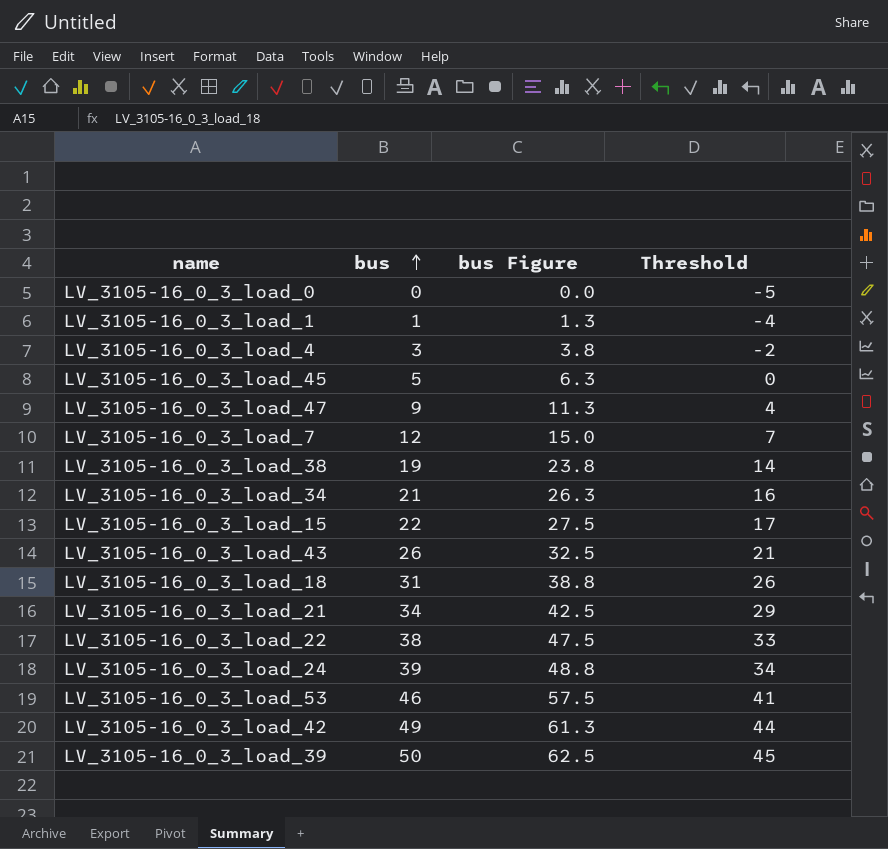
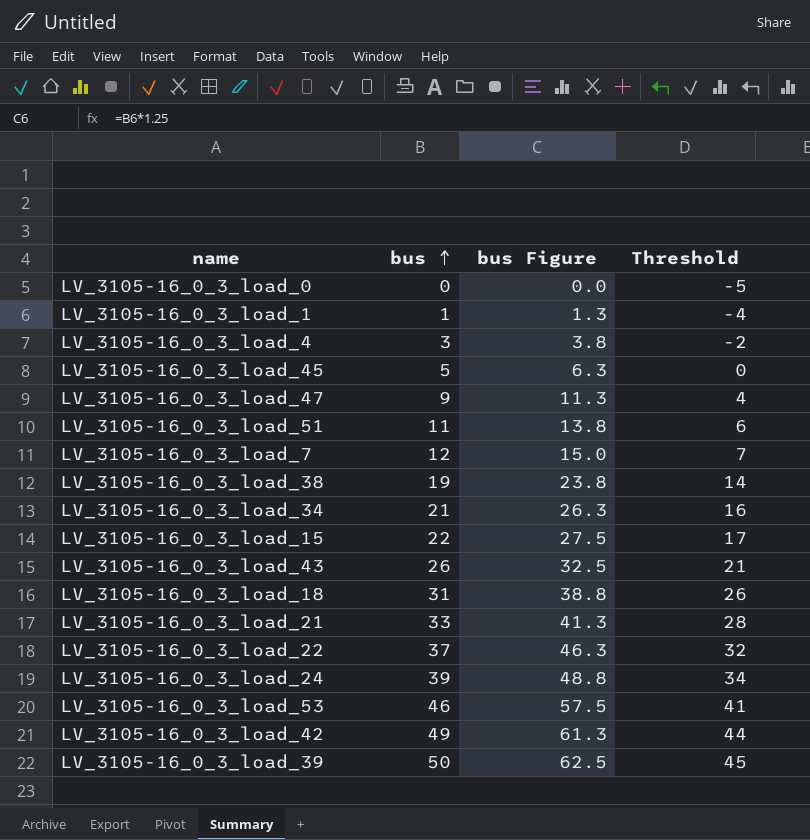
row LV_3105-16_0_3_load_51: none -> 11 | 13.8 | 6
LV_3105-16_0_3_load_21 | bus: 34 -> 33
LV_3105-16_0_3_load_21 | bus Figure: 42.5 -> 41.3
LV_3105-16_0_3_load_21 | Threshold: 29 -> 28
LV_3105-16_0_3_load_22 | bus: 38 -> 37
LV_3105-16_0_3_load_22 | bus Figure: 47.5 -> 46.3
LV_3105-16_0_3_load_22 | Threshold: 33 -> 32

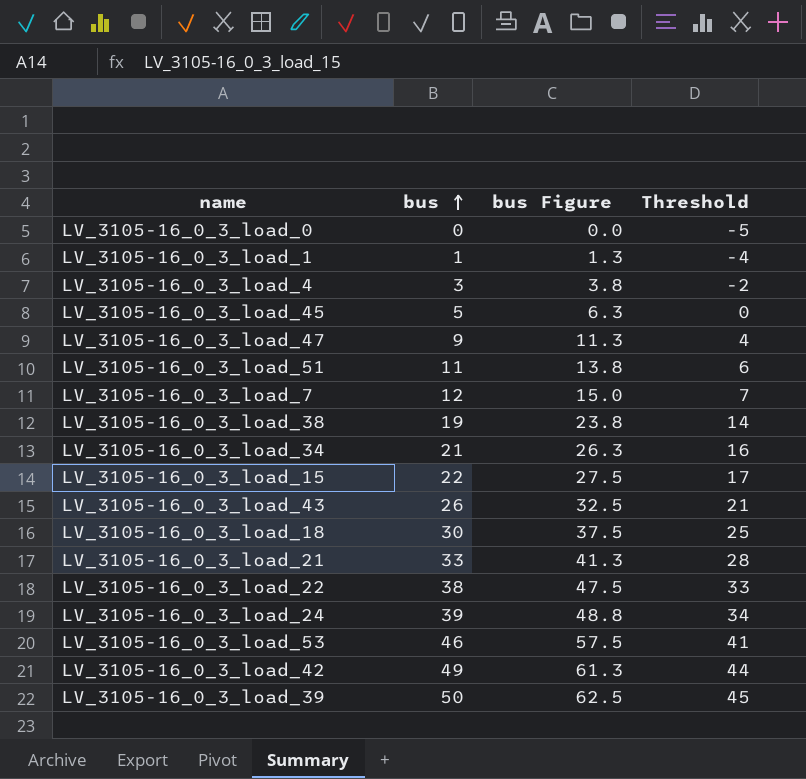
LV_3105-16_0_3_load_18 | bus: 31 -> 30
LV_3105-16_0_3_load_18 | bus Figure: 38.8 -> 37.5
LV_3105-16_0_3_load_18 | Threshold: 26 -> 25
LV_3105-16_0_3_load_22 | bus: 37 -> 38
LV_3105-16_0_3_load_22 | bus Figure: 46.3 -> 47.5
LV_3105-16_0_3_load_22 | Threshold: 32 -> 33

